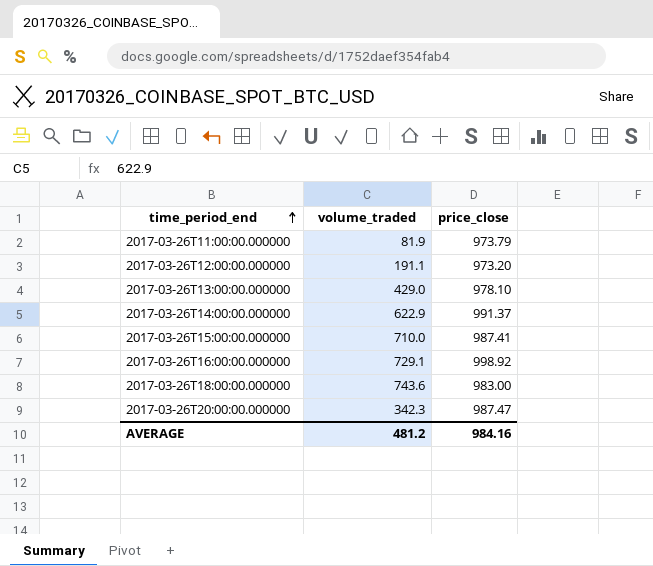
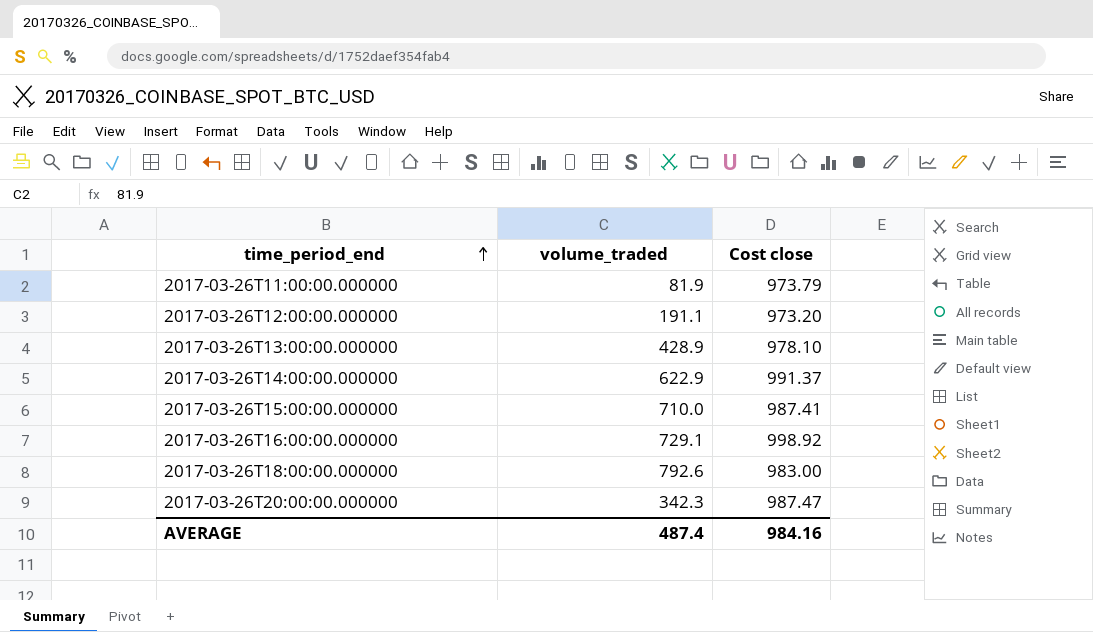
column name: price_close -> Cost close
2017-03-26T13:00:00.000000 | volume_traded: 429.0 -> 428.9
2017-03-26T18:00:00.000000 | volume_traded: 743.6 -> 792.6
AVERAGE | volume_traded: 481.2 -> 487.4

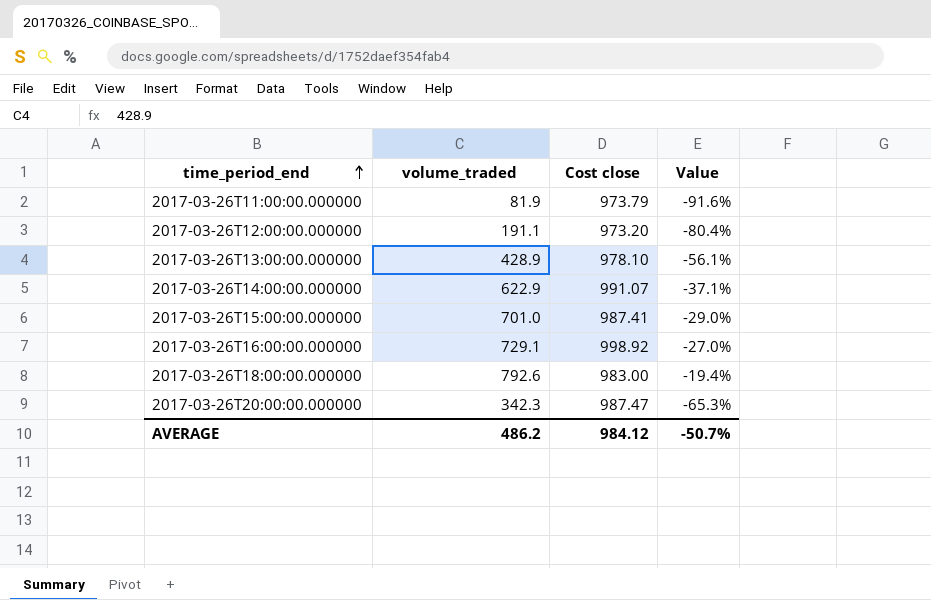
column Value | formula: none -> ([volume_traded] - [Cost close]) / [Cost close]
2017-03-26T14:00:00.000000 | Cost close: 991.37 -> 991.07
2017-03-26T15:00:00.000000 | volume_traded: 710.0 -> 701.0
AVERAGE | volume_traded: 487.4 -> 486.2
AVERAGE | Cost close: 984.16 -> 984.12

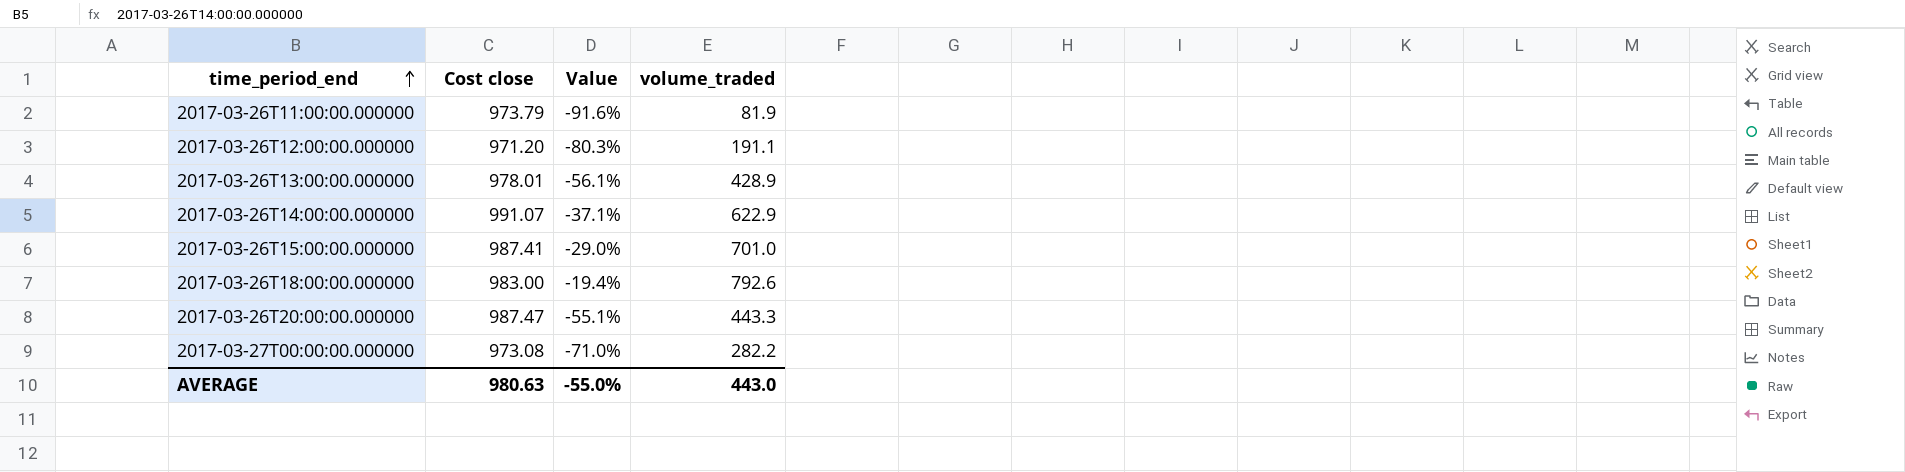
column volume_traded | position: 2 -> 4
row 2017-03-26T16:00:00.000000: 729.1 | 998.92 | -27.0% -> none
2017-03-26T12:00:00.000000 | Cost close: 973.20 -> 971.20
2017-03-26T12:00:00.000000 | Value: -80.4% -> -80.3%
2017-03-26T13:00:00.000000 | Cost close: 978.10 -> 978.01
2017-03-26T20:00:00.000000 | Value: -65.3% -> -55.1%
2017-03-26T20:00:00.000000 | volume_traded: 342.3 -> 443.3
row 2017-03-27T00:00:00.000000: none -> 973.08 | -71.0% | 282.2
AVERAGE | Cost close: 984.12 -> 980.63
AVERAGE | Value: -50.7% -> -55.0%
AVERAGE | volume_traded: 486.2 -> 443.0

